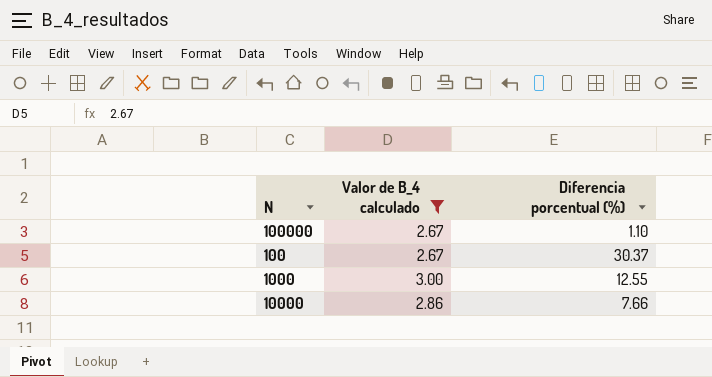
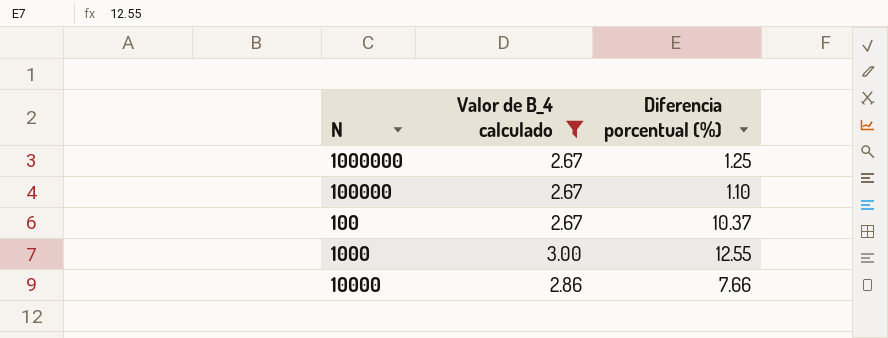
row 1000000: none -> 2.67 | 1.25
100 | Diferencia porcentual (%): 30.37 -> 10.37

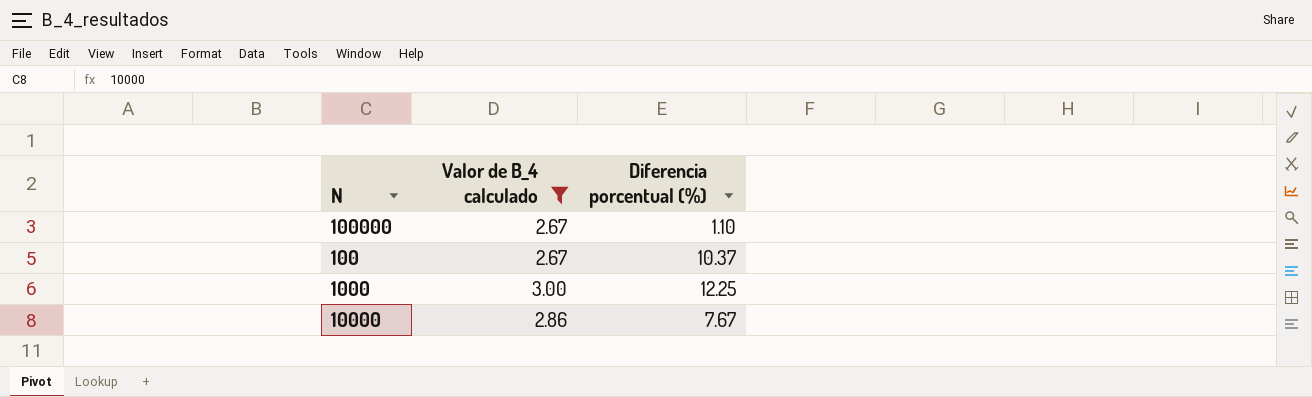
row 1000000: 2.67 | 1.25 -> none
1000 | Diferencia porcentual (%): 12.55 -> 12.25
10000 | Diferencia porcentual (%): 7.66 -> 7.67

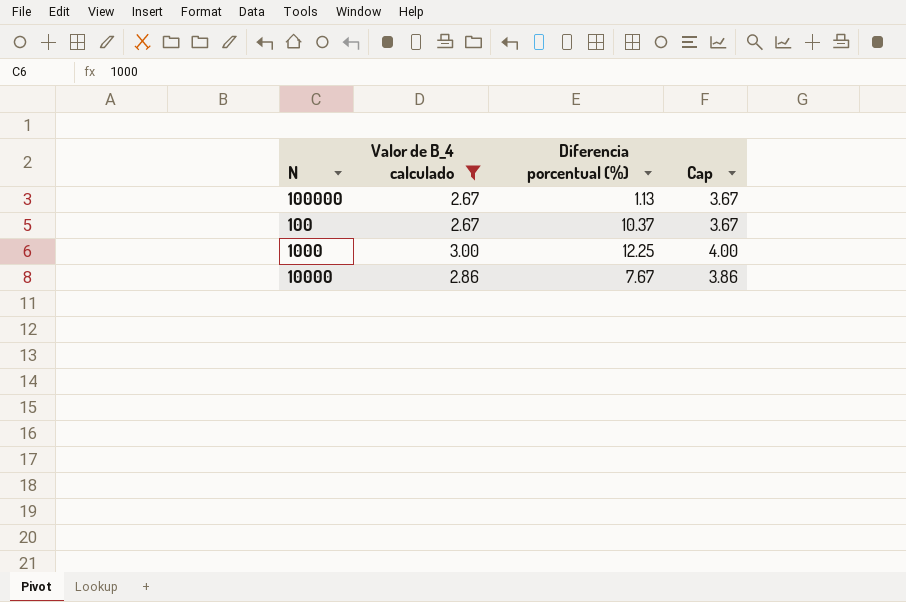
column Cap | formula: none -> [Valor de B_4 calculado] + 1
100000 | Diferencia porcentual (%): 1.10 -> 1.13

